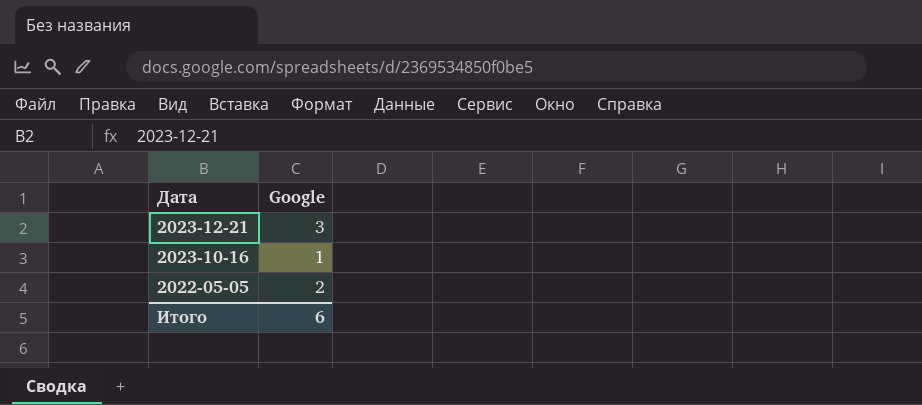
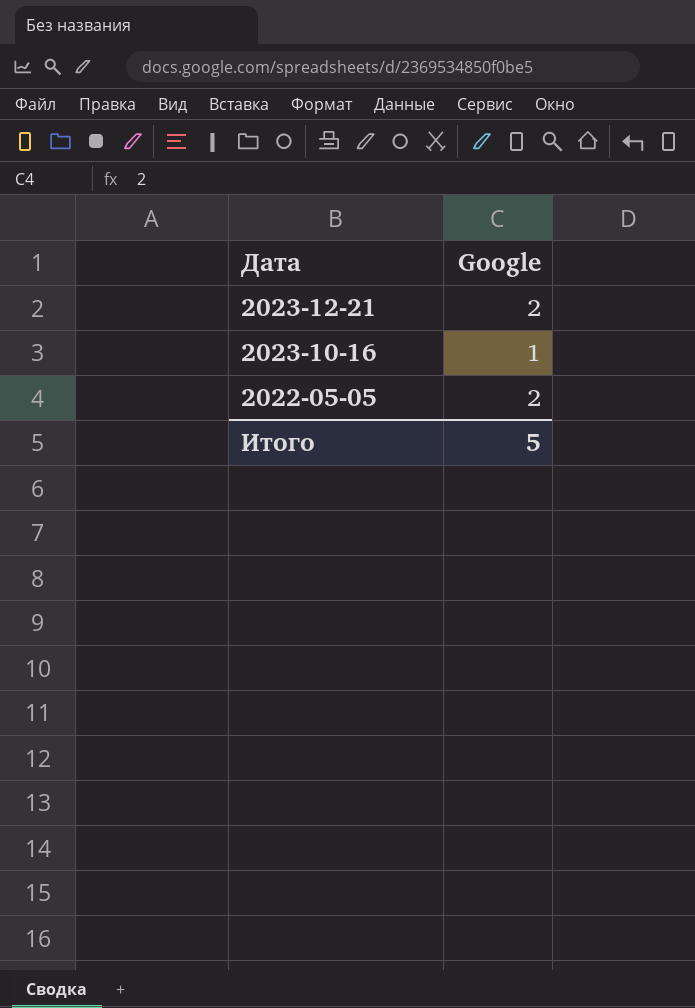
2023-12-21 | Google: 3 -> 2
Итого | Google: 6 -> 5

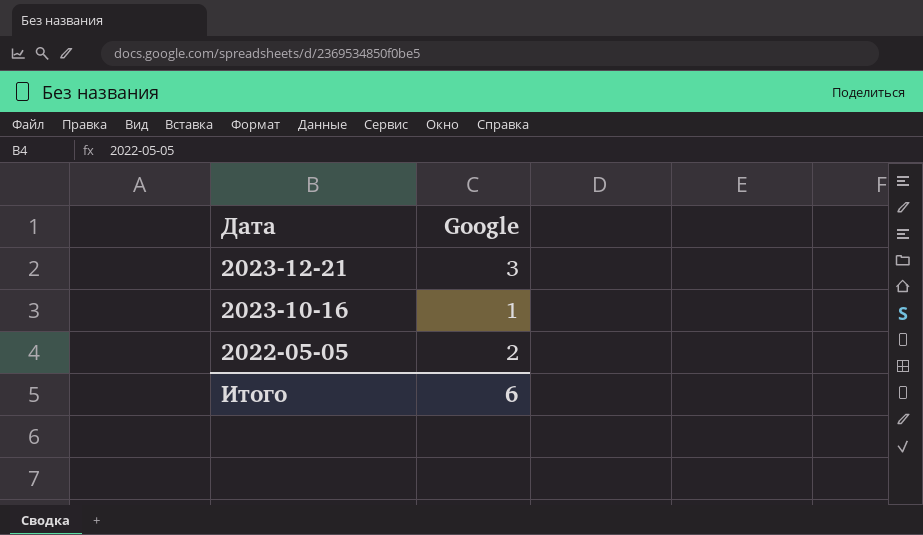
2023-12-21 | Google: 2 -> 3
Итого | Google: 5 -> 6

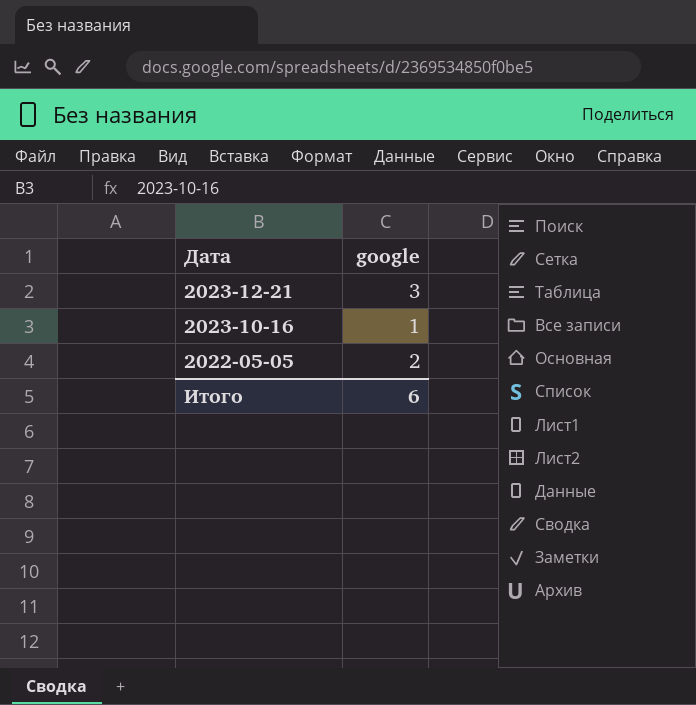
column name: Google -> google

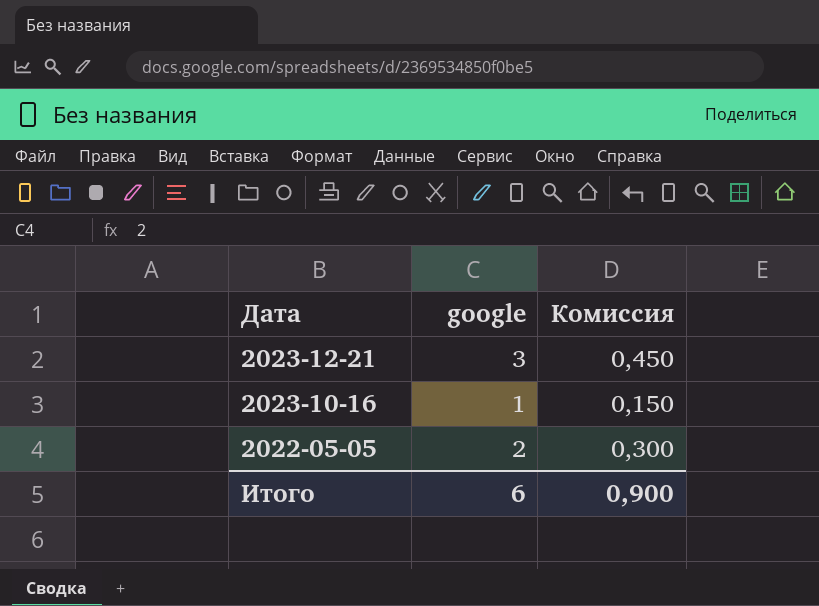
column Комиссия | formula: none -> [google] * 0,15

